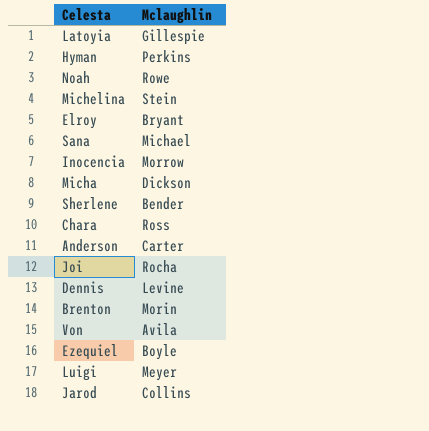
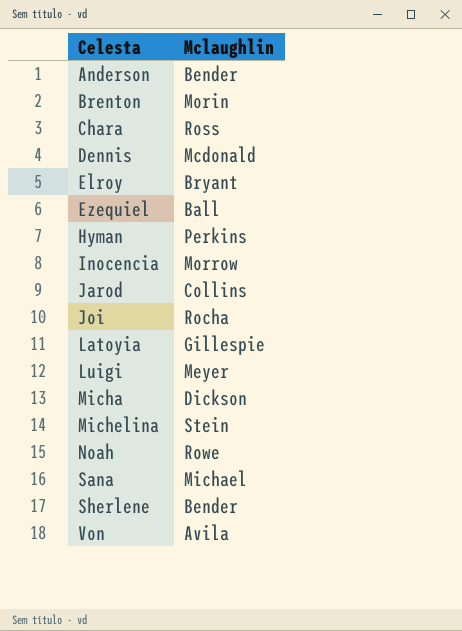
row order: none -> Celesta ascending
Anderson | Mclaughlin: Carter -> Bender
Dennis | Mclaughlin: Levine -> Mcdonald
Ezequiel | Mclaughlin: Boyle -> Ball

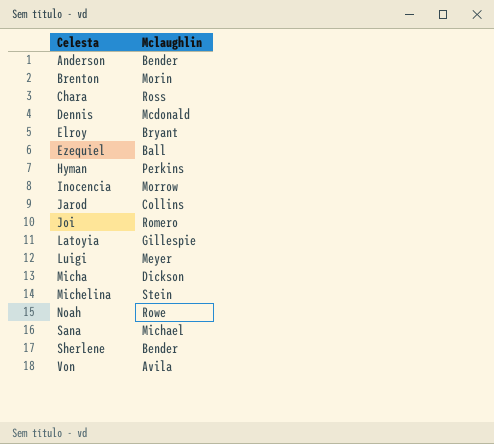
Joi | Mclaughlin: Rocha -> Romero

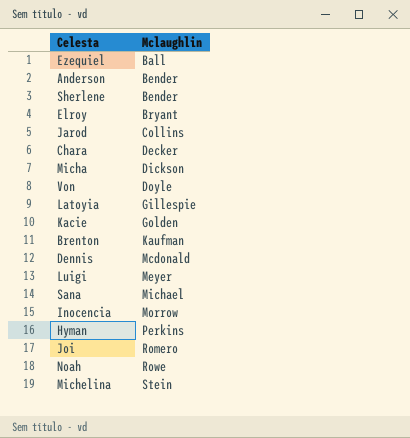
row order: Celesta ascending -> Mclaughlin ascending
Chara | Mclaughlin: Ross -> Decker
Von | Mclaughlin: Avila -> Doyle
row Kacie: none -> Golden
Brenton | Mclaughlin: Morin -> Kaufman

